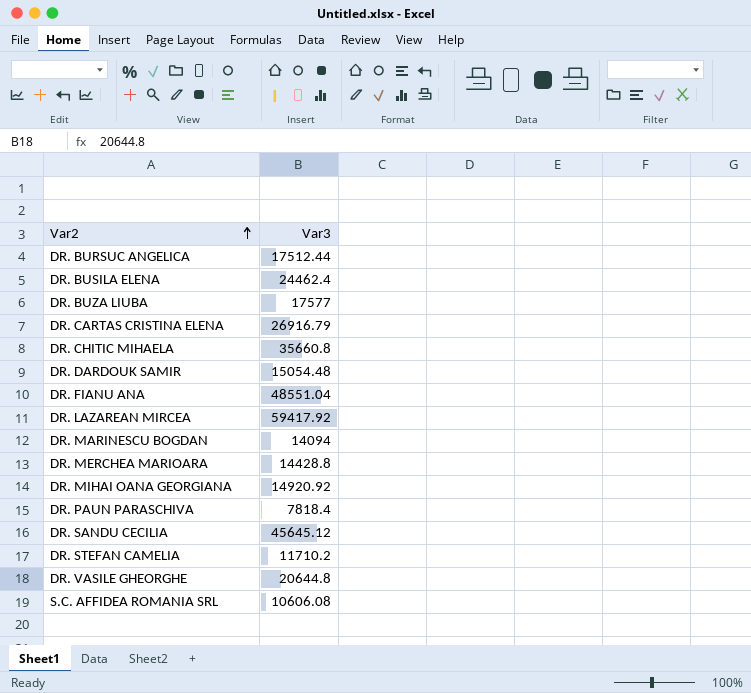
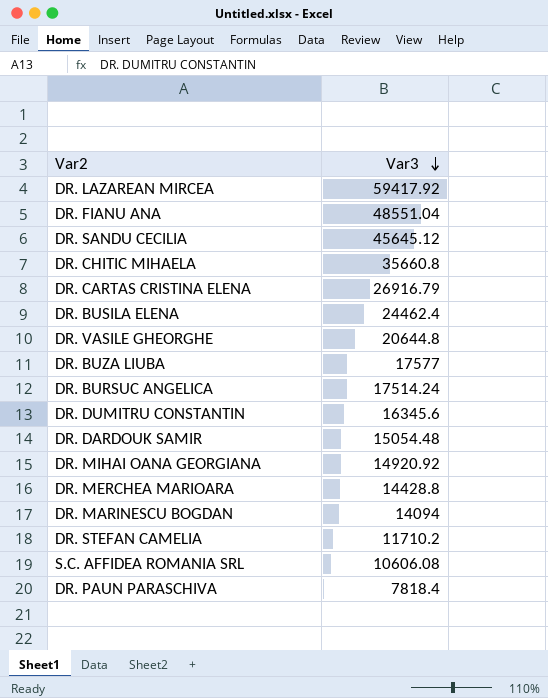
row order: Var2 ascending -> Var3 descending
DR. BURSUC ANGELICA | Var3: 17512.44 -> 17514.24
row DR. DUMITRU CONSTANTIN: none -> 16345.6

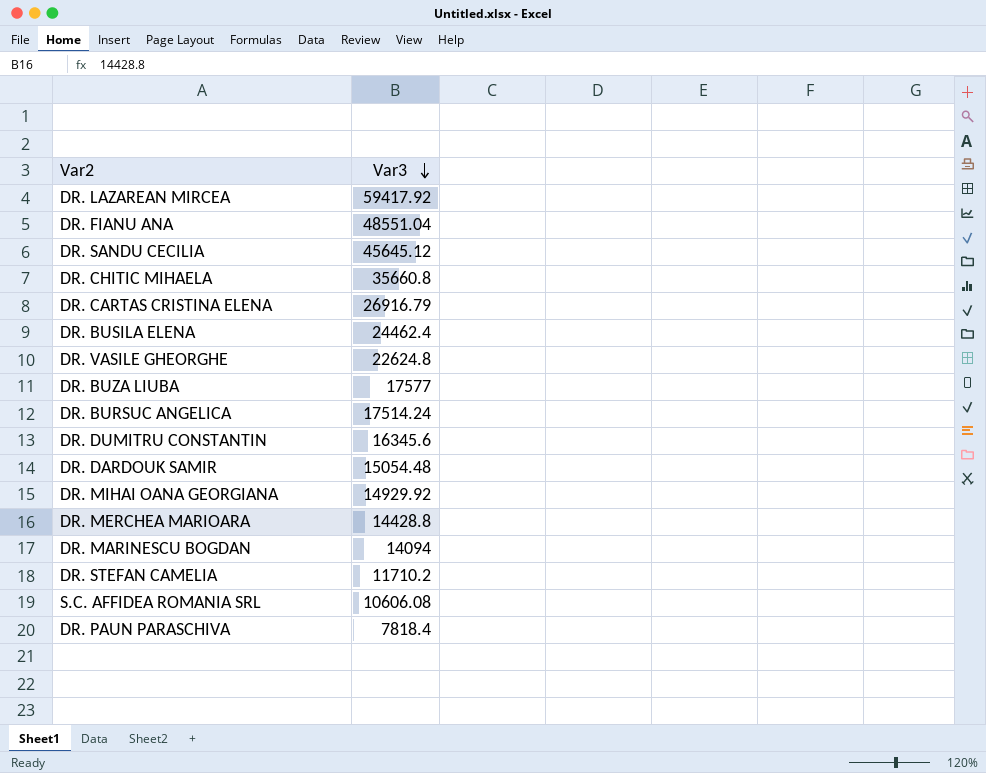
DR. VASILE GHEORGHE | Var3: 20644.8 -> 22624.8
DR. MIHAI OANA GEORGIANA | Var3: 14920.92 -> 14929.92

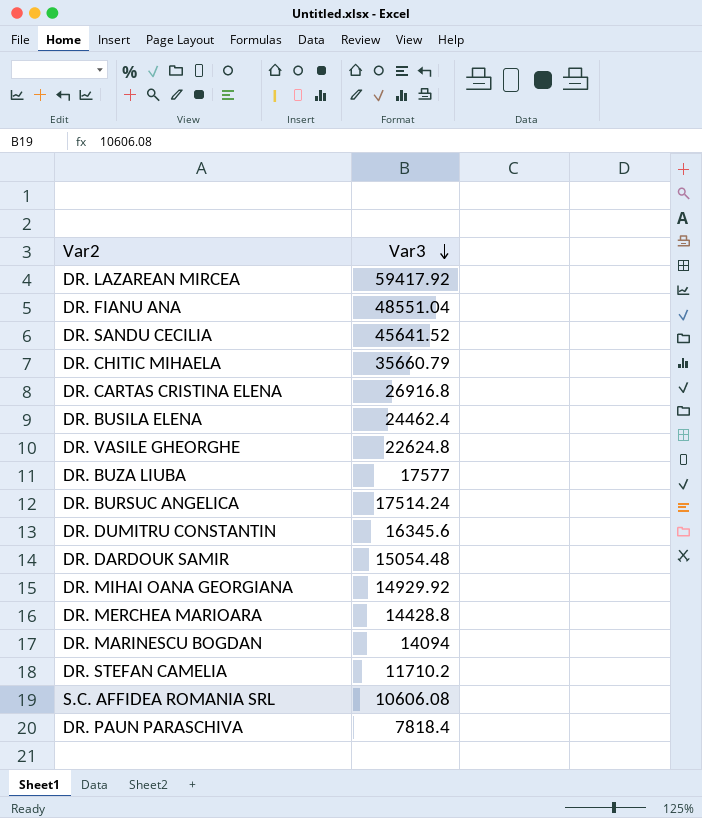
DR. SANDU CECILIA | Var3: 45645.12 -> 45641.52
DR. CHITIC MIHAELA | Var3: 35660.8 -> 35660.79
DR. CARTAS CRISTINA ELENA | Var3: 26916.79 -> 26916.8

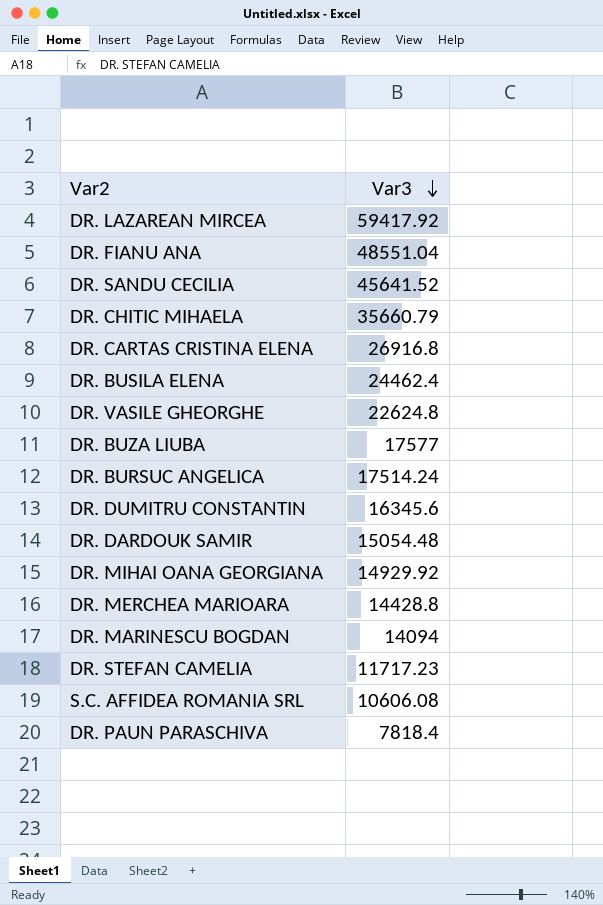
DR. STEFAN CAMELIA | Var3: 11710.2 -> 11717.23

